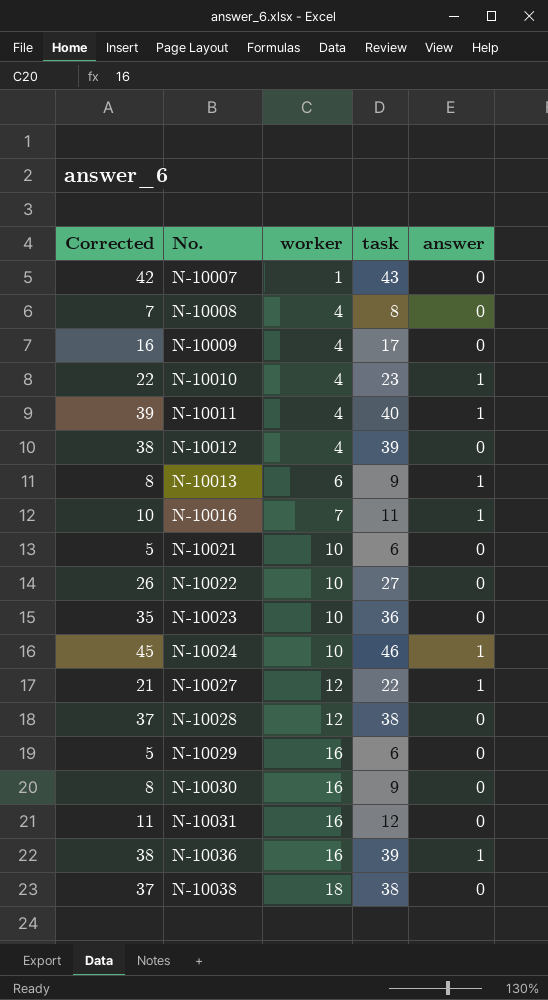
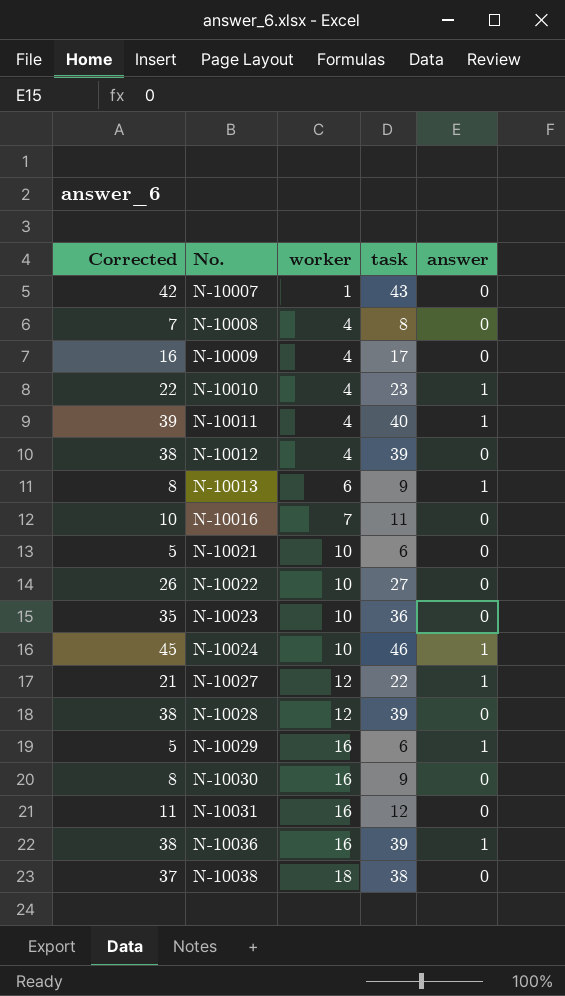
N-10016 | answer: 1 -> 0
N-10028 | Corrected: 37 -> 38
N-10028 | task: 38 -> 39
N-10029 | answer: 0 -> 1

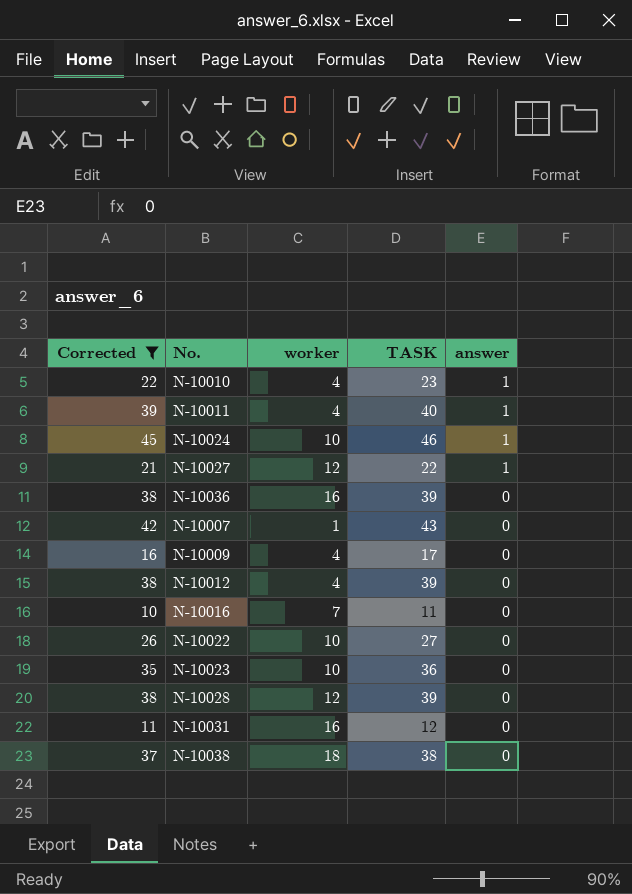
filter: none -> Corrected >= 10
row order: No. ascending -> answer descending
column name: task -> TASK
N-10036 | answer: 1 -> 0

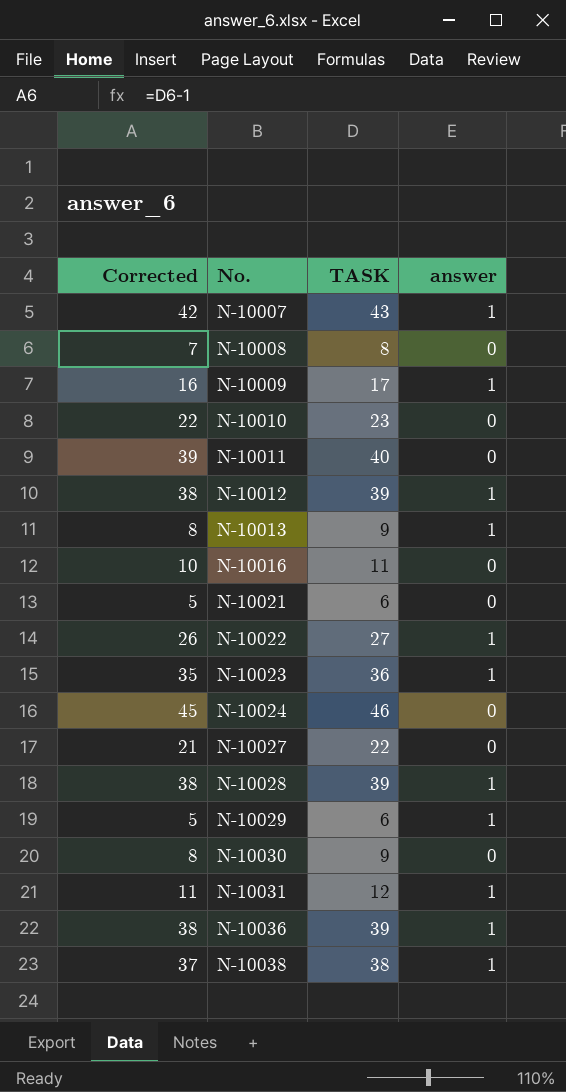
filter: Corrected >= 10 -> none
row order: answer descending -> No. ascending
column worker | position: 3 -> none
N-10007 | answer: 0 -> 1
N-10009 | answer: 0 -> 1
N-10010 | answer: 1 -> 0
N-10011 | answer: 1 -> 0
N-10012 | answer: 0 -> 1
N-10022 | answer: 0 -> 1
N-10023 | answer: 0 -> 1
N-10024 | answer: 1 -> 0
N-10027 | answer: 1 -> 0
N-10028 | answer: 0 -> 1
N-10031 | answer: 0 -> 1
N-10036 | answer: 0 -> 1
N-10038 | answer: 0 -> 1

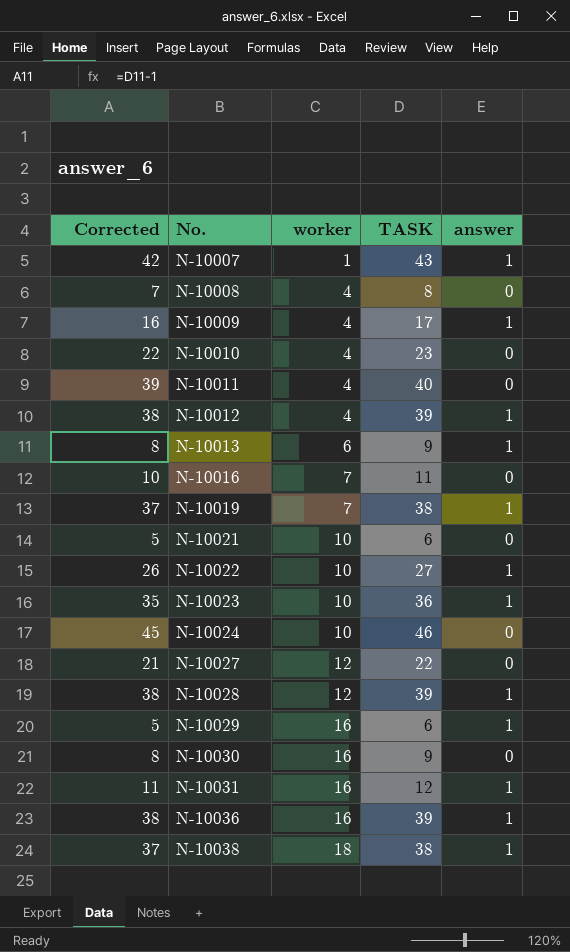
column worker | position: none -> 3
row N-10019: none -> 37 | 7 | 38 | 1

